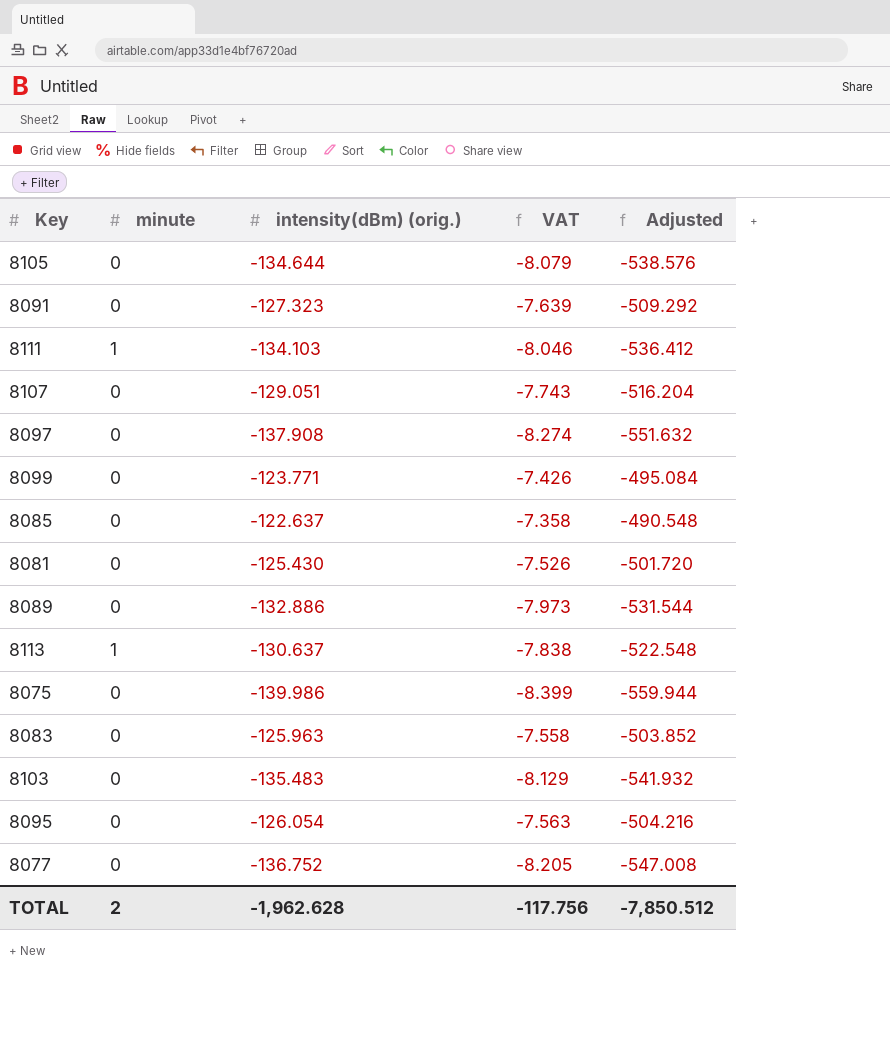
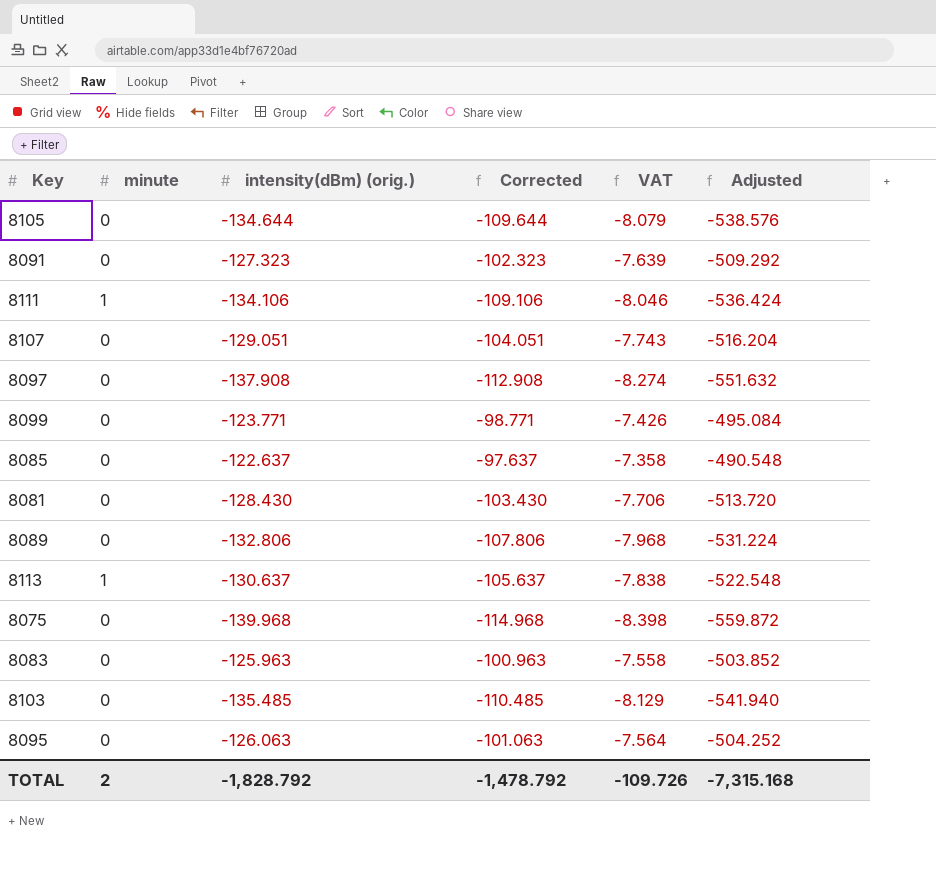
column Corrected | formula: none -> [intensity(dBm) (orig.)] + 25
row 8077: 0 | -136.752 | -8.205 | -547.008 -> none
8111 | intensity(dBm) (orig.): -134.103 -> -134.106
8111 | Adjusted: -536.412 -> -536.424
8081 | intensity(dBm) (orig.): -125.430 -> -128.430
8081 | VAT: -7.526 -> -7.706
8081 | Adjusted: -501.720 -> -513.720
8089 | intensity(dBm) (orig.): -132.886 -> -132.806
8089 | VAT: -7.973 -> -7.968
8089 | Adjusted: -531.544 -> -531.224
8075 | intensity(dBm) (orig.): -139.986 -> -139.968
8075 | VAT: -8.399 -> -8.398
8075 | Adjusted: -559.944 -> -559.872
8103 | intensity(dBm) (orig.): -135.483 -> -135.485
8103 | Adjusted: -541.932 -> -541.940
8095 | intensity(dBm) (orig.): -126.054 -> -126.063
8095 | VAT: -7.563 -> -7.564
8095 | Adjusted: -504.216 -> -504.252
TOTAL | intensity(dBm) (orig.): -1,962.628 -> -1,828.792
TOTAL | VAT: -117.756 -> -109.726
TOTAL | Adjusted: -7,850.512 -> -7,315.168

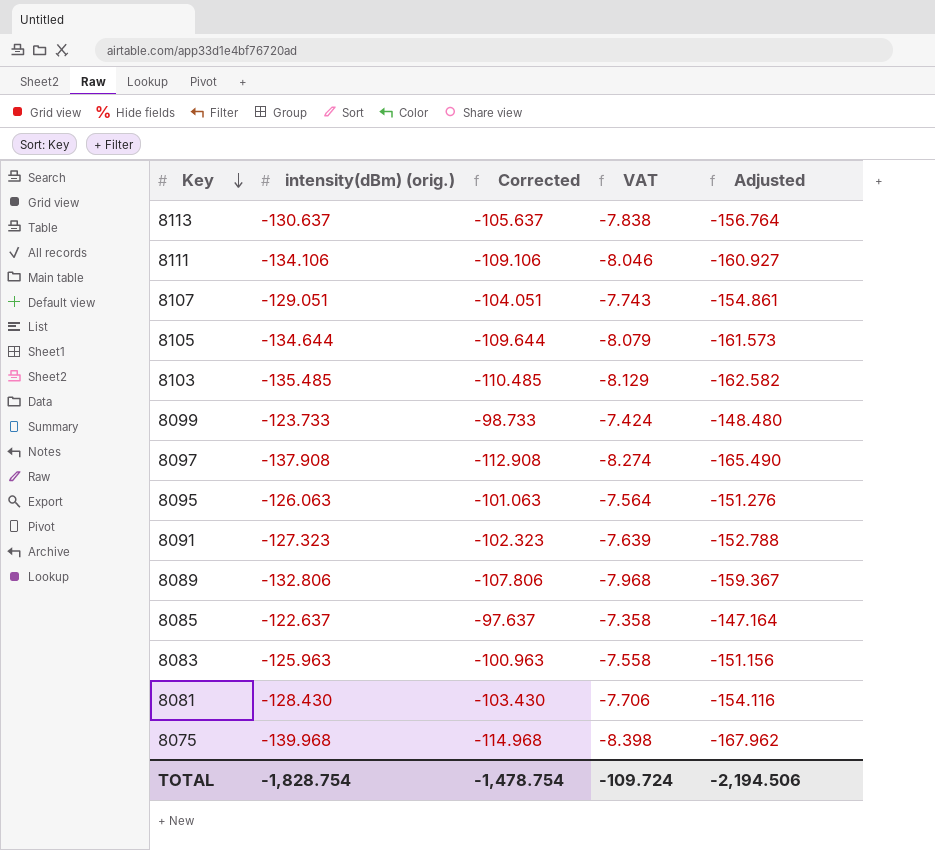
row order: none -> Key descending
column minute | position: 2 -> none
column Adjusted | formula: [intensity(dBm) (orig.)] * 4 -> [intensity(dBm) (orig.)] * 1.2
8099 | intensity(dBm) (orig.): -123.771 -> -123.733
8099 | Corrected: -98.771 -> -98.733
8099 | VAT: -7.426 -> -7.424
TOTAL | intensity(dBm) (orig.): -1,828.792 -> -1,828.754
TOTAL | Corrected: -1,478.792 -> -1,478.754
TOTAL | VAT: -109.726 -> -109.724
TOTAL | Adjusted: -7,315.168 -> -2,194.506

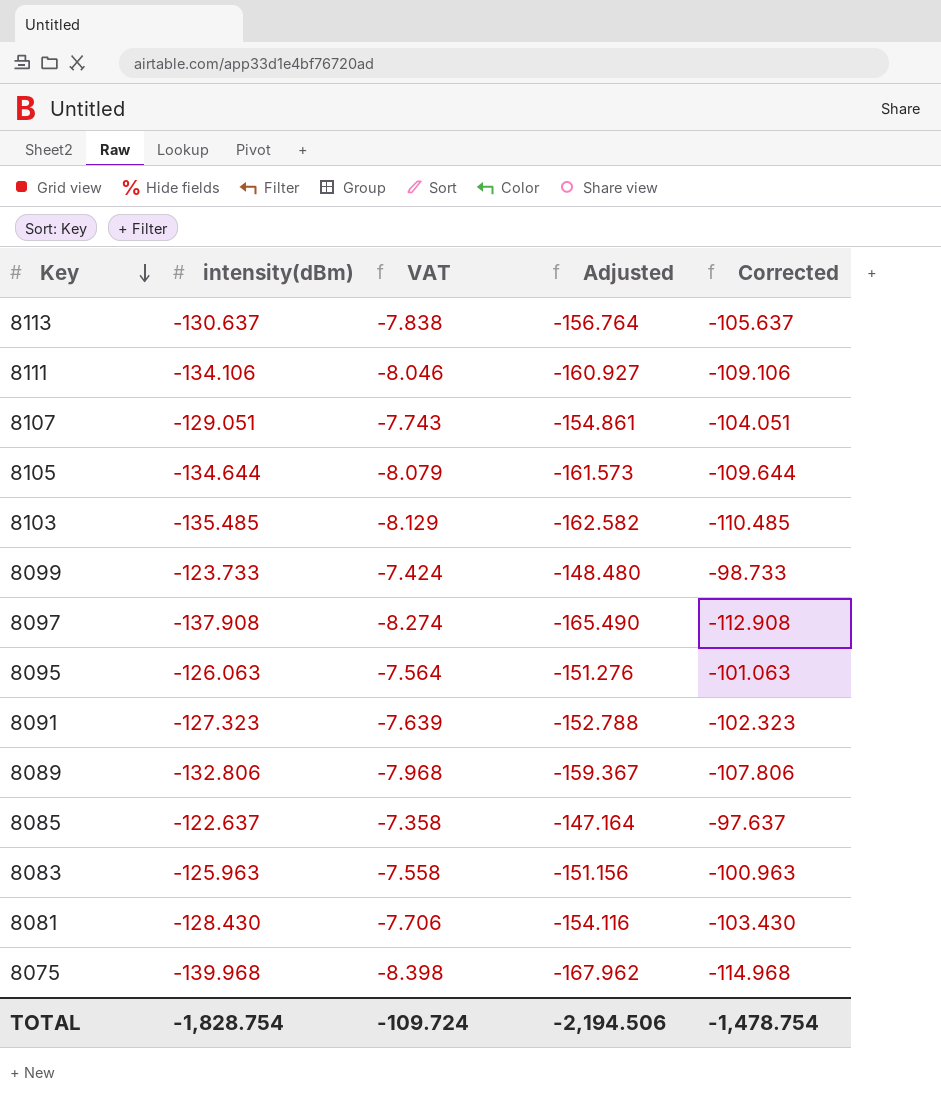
column name: intensity(dBm) (orig.) -> intensity(dBm)
column Corrected | position: 3 -> 5

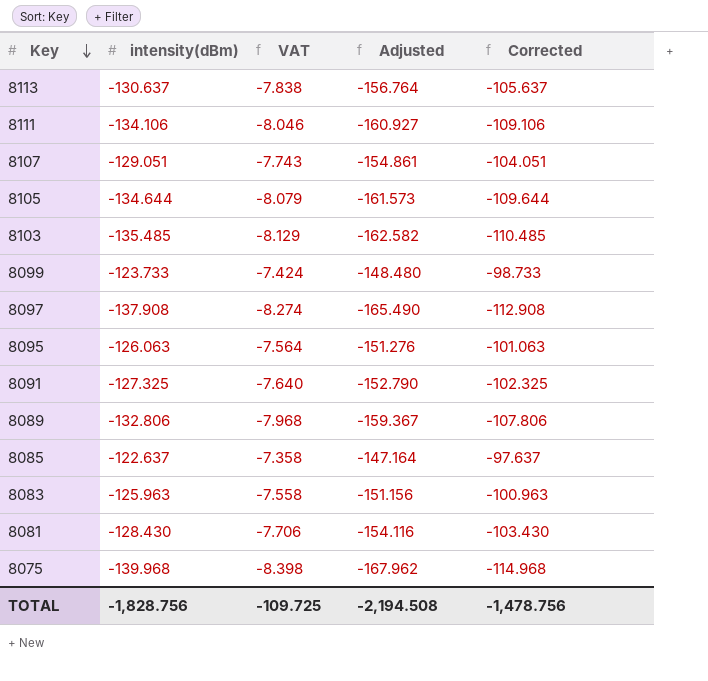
8091 | intensity(dBm): -127.323 -> -127.325
8091 | VAT: -7.639 -> -7.640
8091 | Adjusted: -152.788 -> -152.790
8091 | Corrected: -102.323 -> -102.325
TOTAL | intensity(dBm): -1,828.754 -> -1,828.756
TOTAL | VAT: -109.724 -> -109.725
TOTAL | Adjusted: -2,194.506 -> -2,194.508
TOTAL | Corrected: -1,478.754 -> -1,478.756

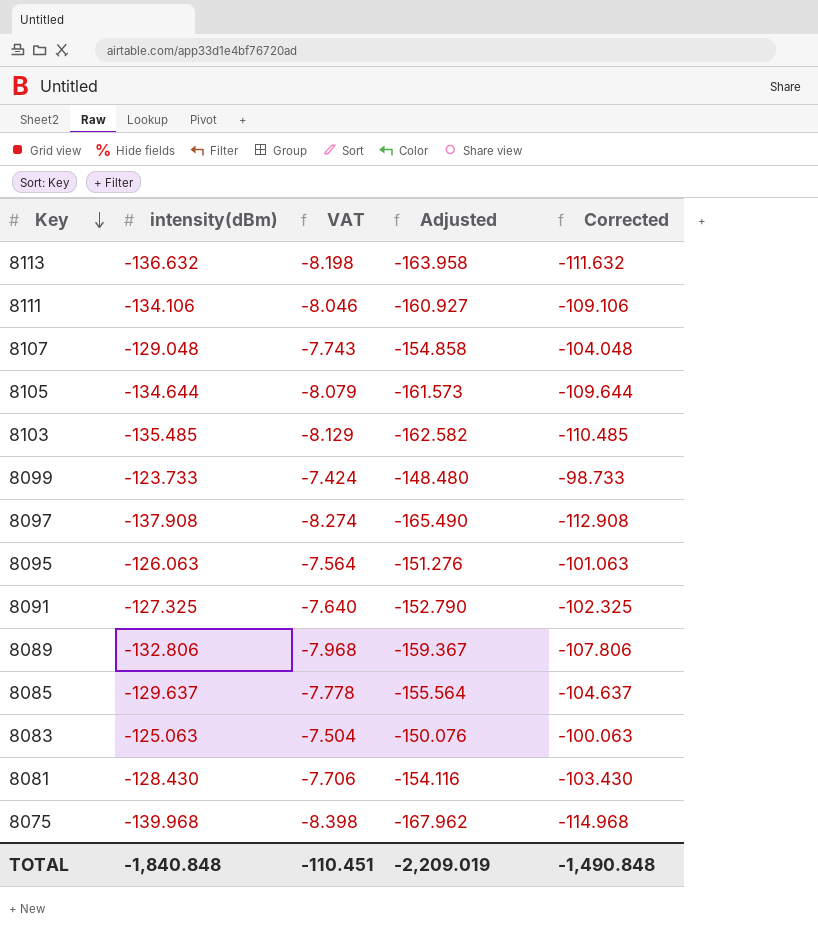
8113 | intensity(dBm): -130.637 -> -136.632
8113 | VAT: -7.838 -> -8.198
8113 | Adjusted: -156.764 -> -163.958
8113 | Corrected: -105.637 -> -111.632
8107 | intensity(dBm): -129.051 -> -129.048
8107 | Adjusted: -154.861 -> -154.858
8107 | Corrected: -104.051 -> -104.048
8085 | intensity(dBm): -122.637 -> -129.637
8085 | VAT: -7.358 -> -7.778
8085 | Adjusted: -147.164 -> -155.564
8085 | Corrected: -97.637 -> -104.637
8083 | intensity(dBm): -125.963 -> -125.063
8083 | VAT: -7.558 -> -7.504
8083 | Adjusted: -151.156 -> -150.076
8083 | Corrected: -100.963 -> -100.063
TOTAL | intensity(dBm): -1,828.756 -> -1,840.848
TOTAL | VAT: -109.725 -> -110.451
TOTAL | Adjusted: -2,194.508 -> -2,209.019
TOTAL | Corrected: -1,478.756 -> -1,490.848

